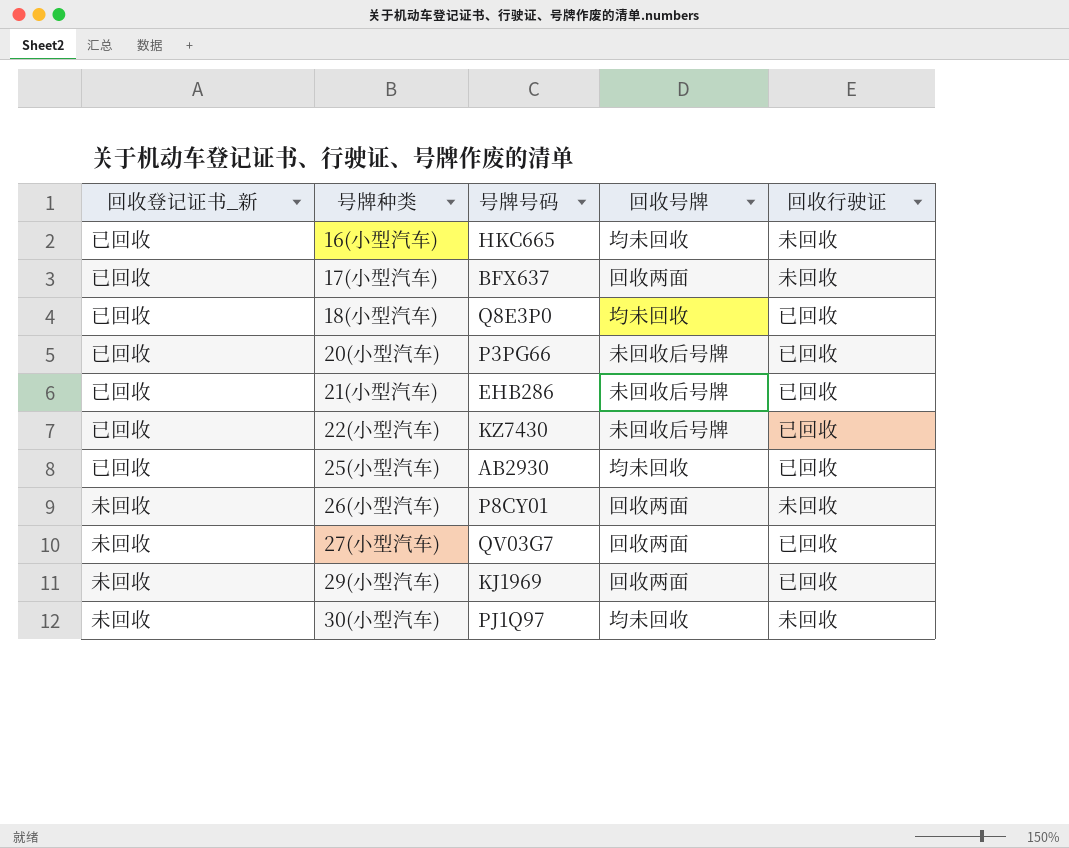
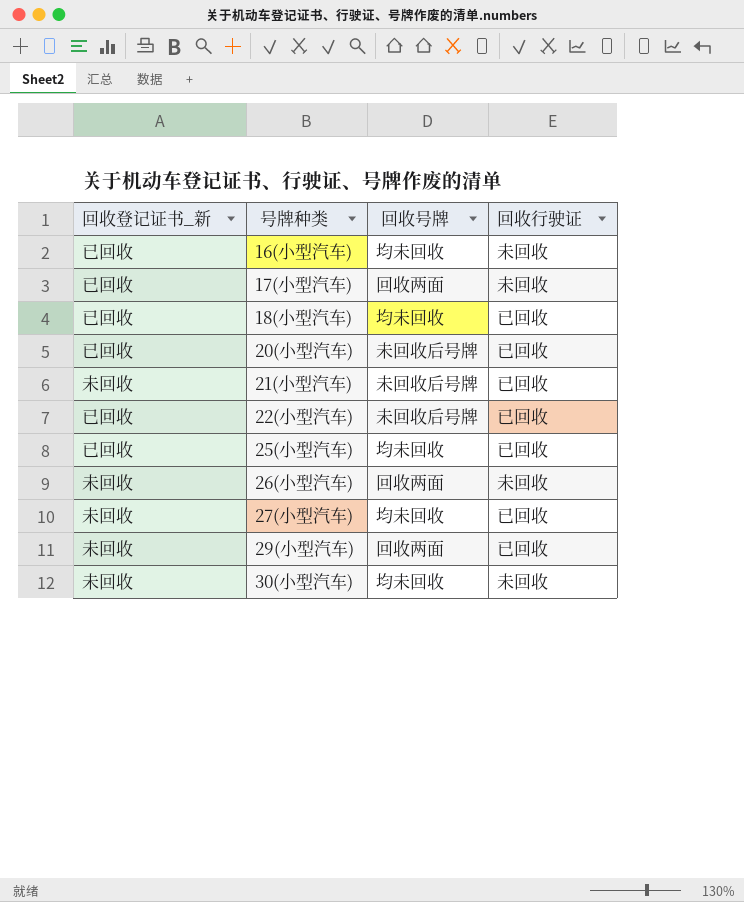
column 号牌号码 | position: 3 -> none
21(小型汽车) | 回收登记证书_新: 已回收 -> 未回收
27(小型汽车) | 回收号牌: 回收两面 -> 均未回收

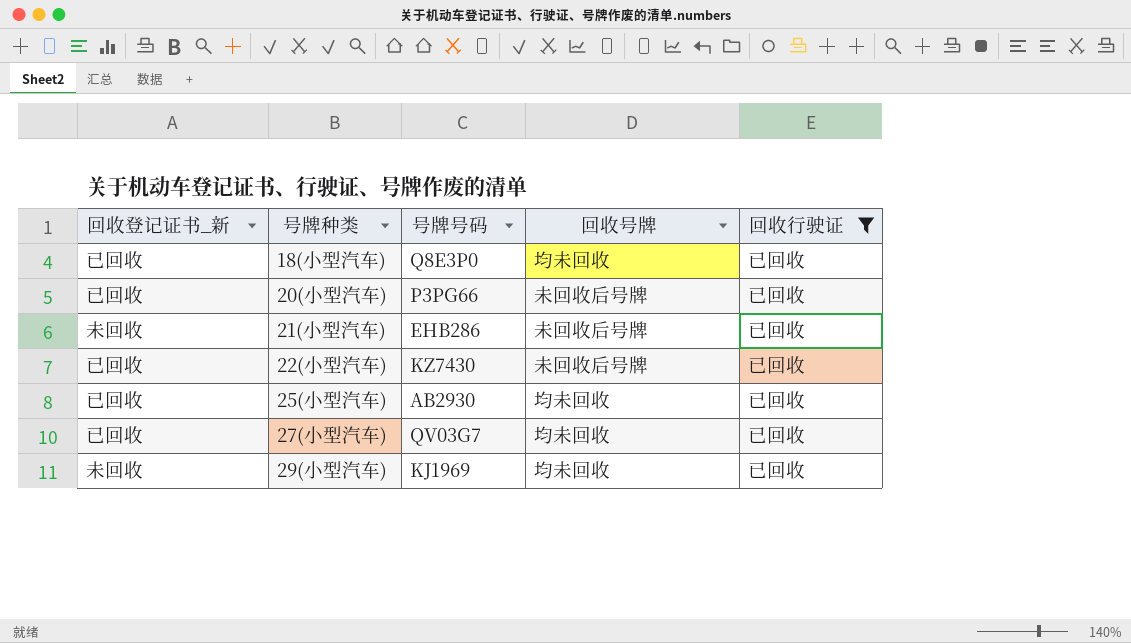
filter: none -> 回收行驶证 = 已回收
column 号牌号码 | position: none -> 3
27(小型汽车) | 回收登记证书_新: 未回收 -> 已回收
29(小型汽车) | 回收号牌: 回收两面 -> 均未回收

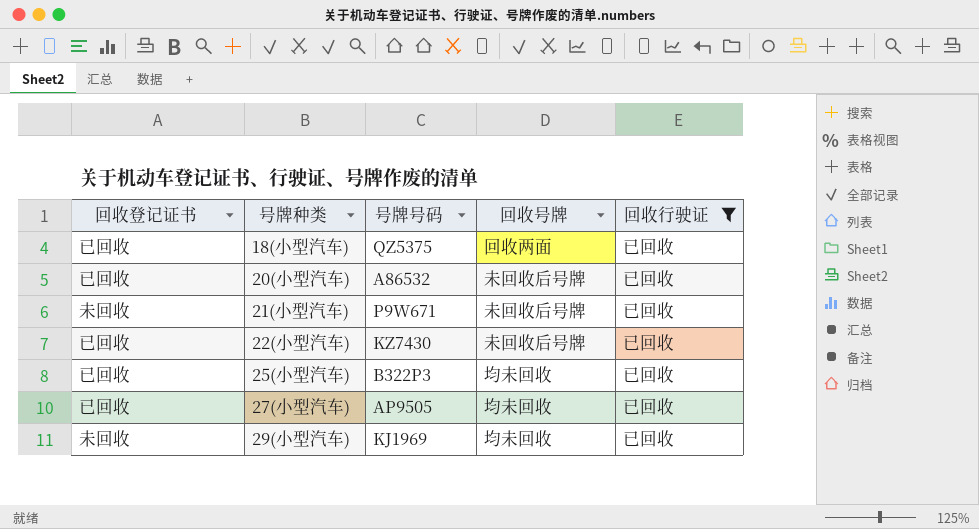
column name: 回收登记证书_新 -> 回收登记证书
18(小型汽车) | 号牌号码: Q8E3P0 -> QZ5375
18(小型汽车) | 回收号牌: 均未回收 -> 回收两面
20(小型汽车) | 号牌号码: P3PG66 -> A86532
21(小型汽车) | 号牌号码: EHB286 -> P9W671
25(小型汽车) | 号牌号码: AB2930 -> B322P3
27(小型汽车) | 号牌号码: QV03G7 -> AP9505

